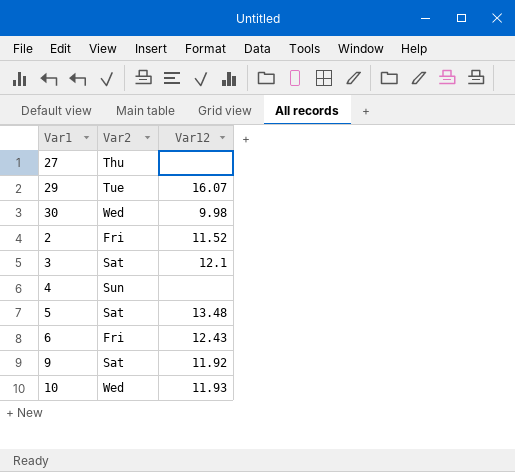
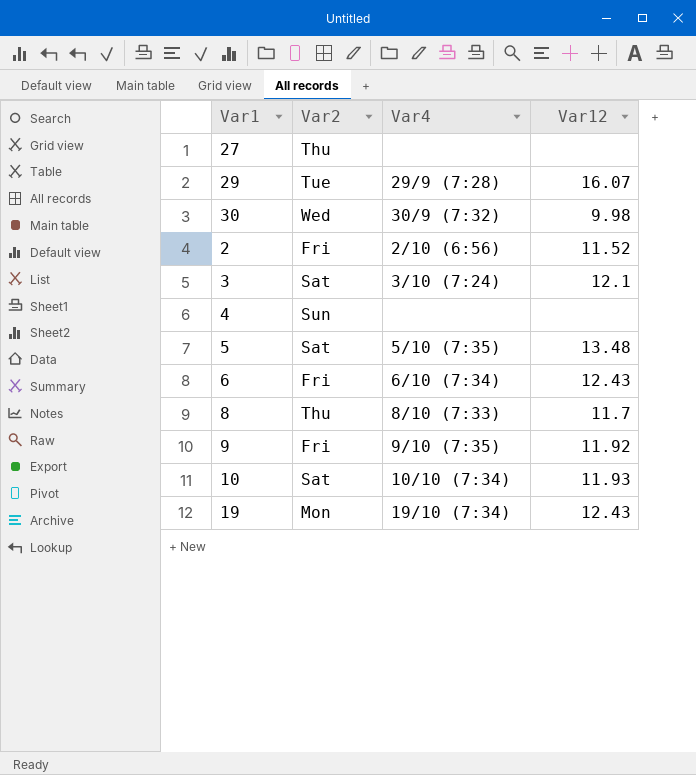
column Var4 | position: none -> 3
row 8: none -> Thu | 8/10 (7:33) | 11.7
9 | Var2: Sat -> Fri
10 | Var2: Wed -> Sat
row 19: none -> Mon | 19/10 (7:34) | 12.43

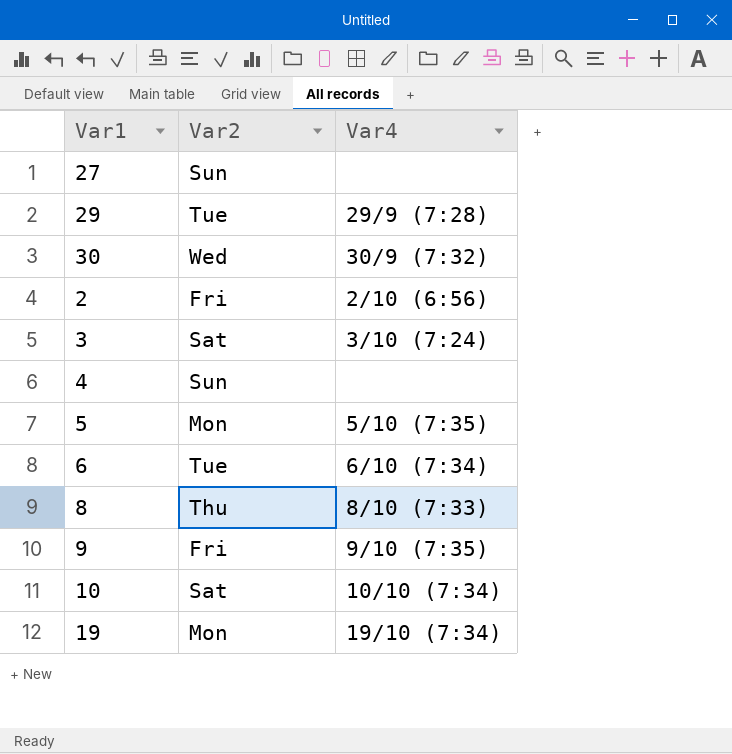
column Var12 | position: 4 -> none
27 | Var2: Thu -> Sun
5 | Var2: Sat -> Mon
6 | Var2: Fri -> Tue

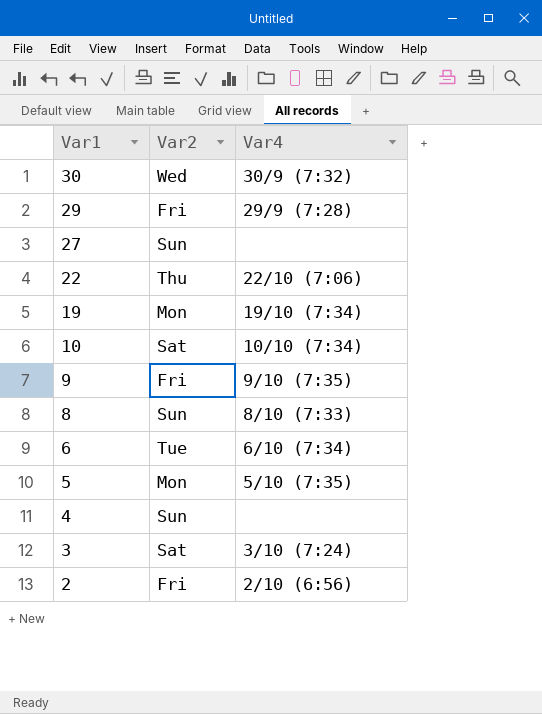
row order: none -> Var1 descending
29 | Var2: Tue -> Fri
row 22: none -> Thu | 22/10 (7:06)
8 | Var2: Thu -> Sun

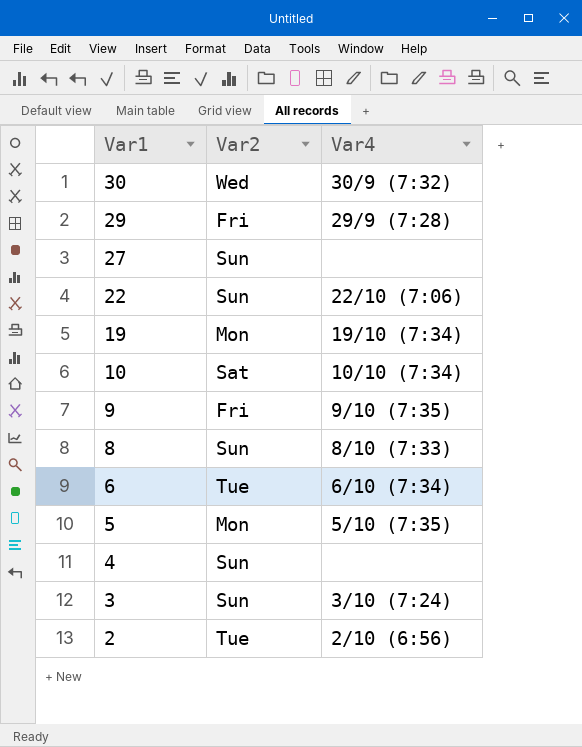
22 | Var2: Thu -> Sun
3 | Var2: Sat -> Sun
2 | Var2: Fri -> Tue

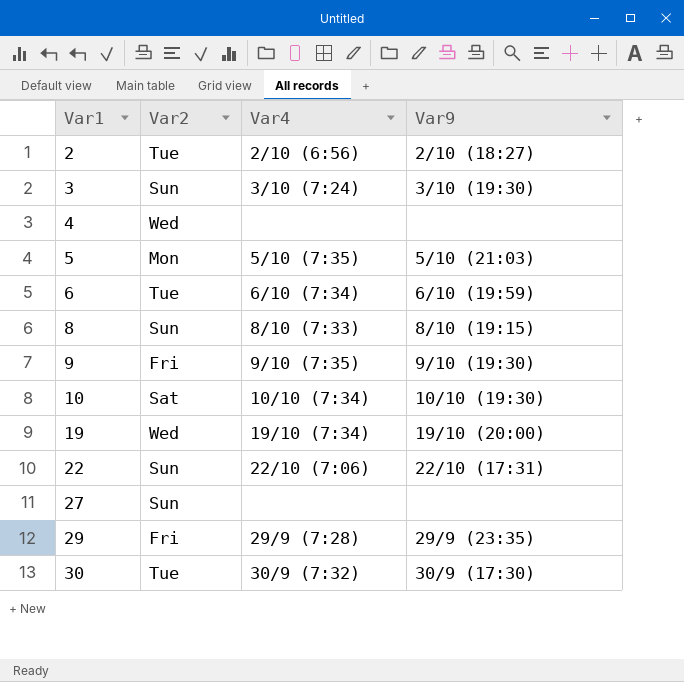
row order: Var1 descending -> Var1 ascending
column Var9 | position: none -> 4
4 | Var2: Sun -> Wed
19 | Var2: Mon -> Wed
30 | Var2: Wed -> Tue

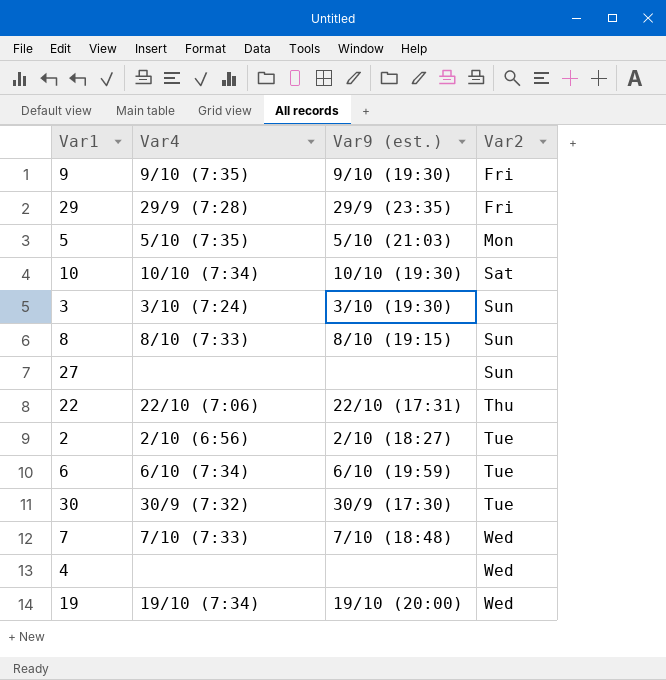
row order: Var1 ascending -> Var2 ascending
column name: Var9 -> Var9 (est.)
column Var2 | position: 2 -> 4
22 | Var2: Sun -> Thu
row 7: none -> 7/10 (7:33) | 7/10 (18:48) | Wed

